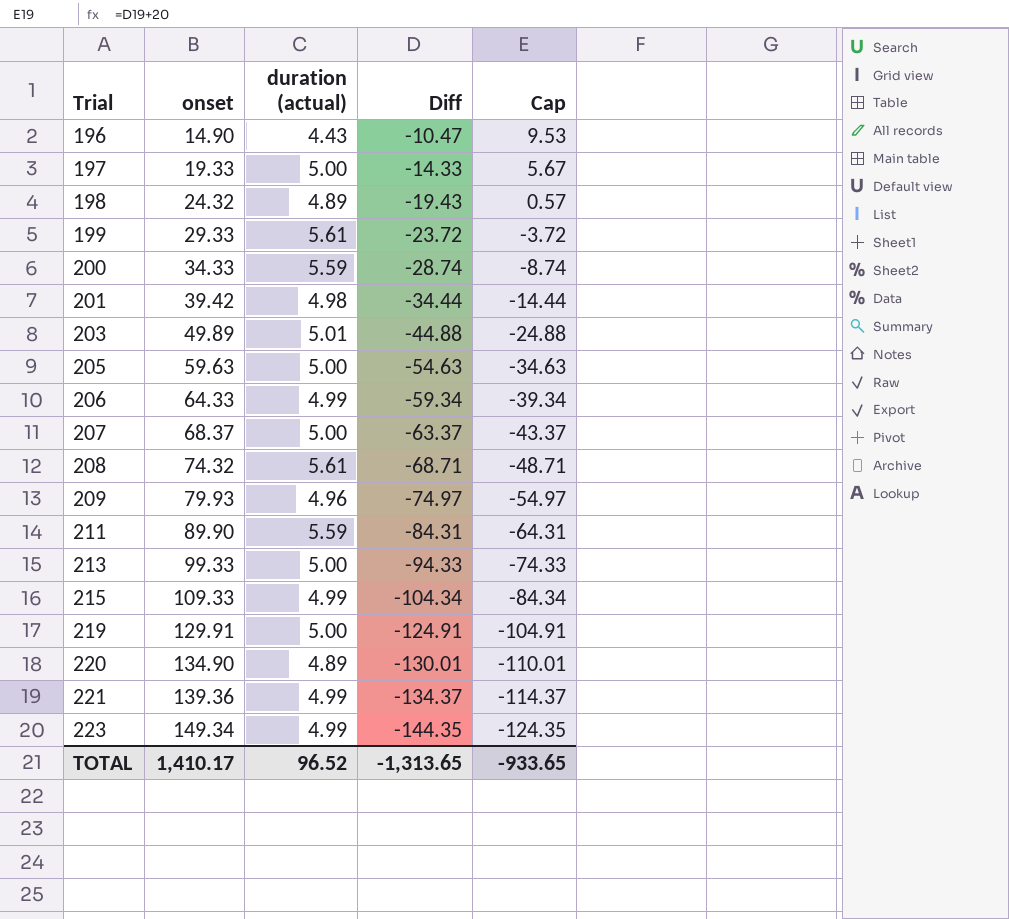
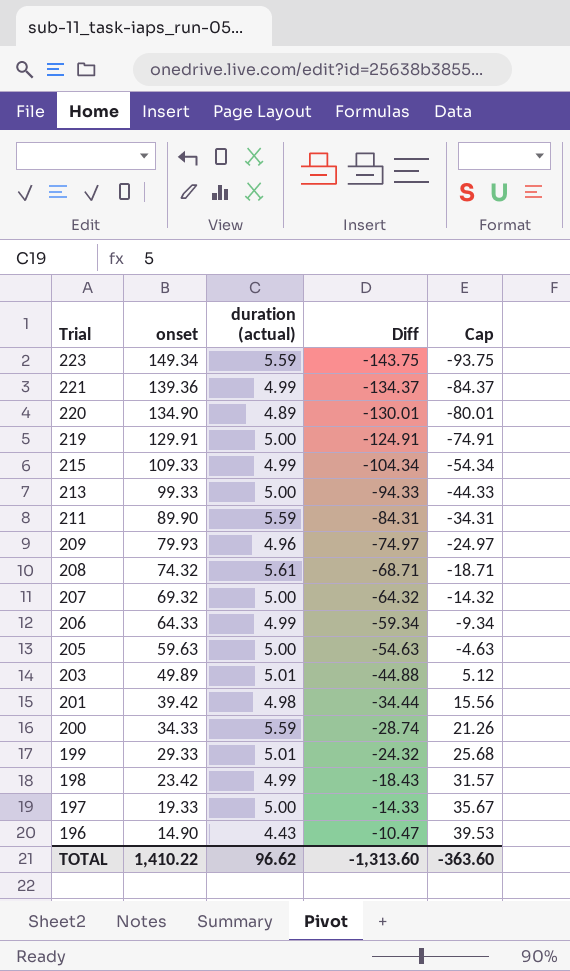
row order: Trial ascending -> Trial descending
column Cap | formula: [Diff] + 20 -> [Diff] + 50
223 | duration (actual): 4.99 -> 5.59
223 | Diff: -144.35 -> -143.75
207 | onset: 68.37 -> 69.32
207 | Diff: -63.37 -> -64.32
199 | duration (actual): 5.61 -> 5.01
199 | Diff: -23.72 -> -24.32
198 | onset: 24.32 -> 23.42
198 | duration (actual): 4.89 -> 4.99
198 | Diff: -19.43 -> -18.43
TOTAL | onset: 1,410.17 -> 1,410.22
TOTAL | duration (actual): 96.52 -> 96.62
TOTAL | Diff: -1,313.65 -> -1,313.60
TOTAL | Cap: -933.65 -> -363.60

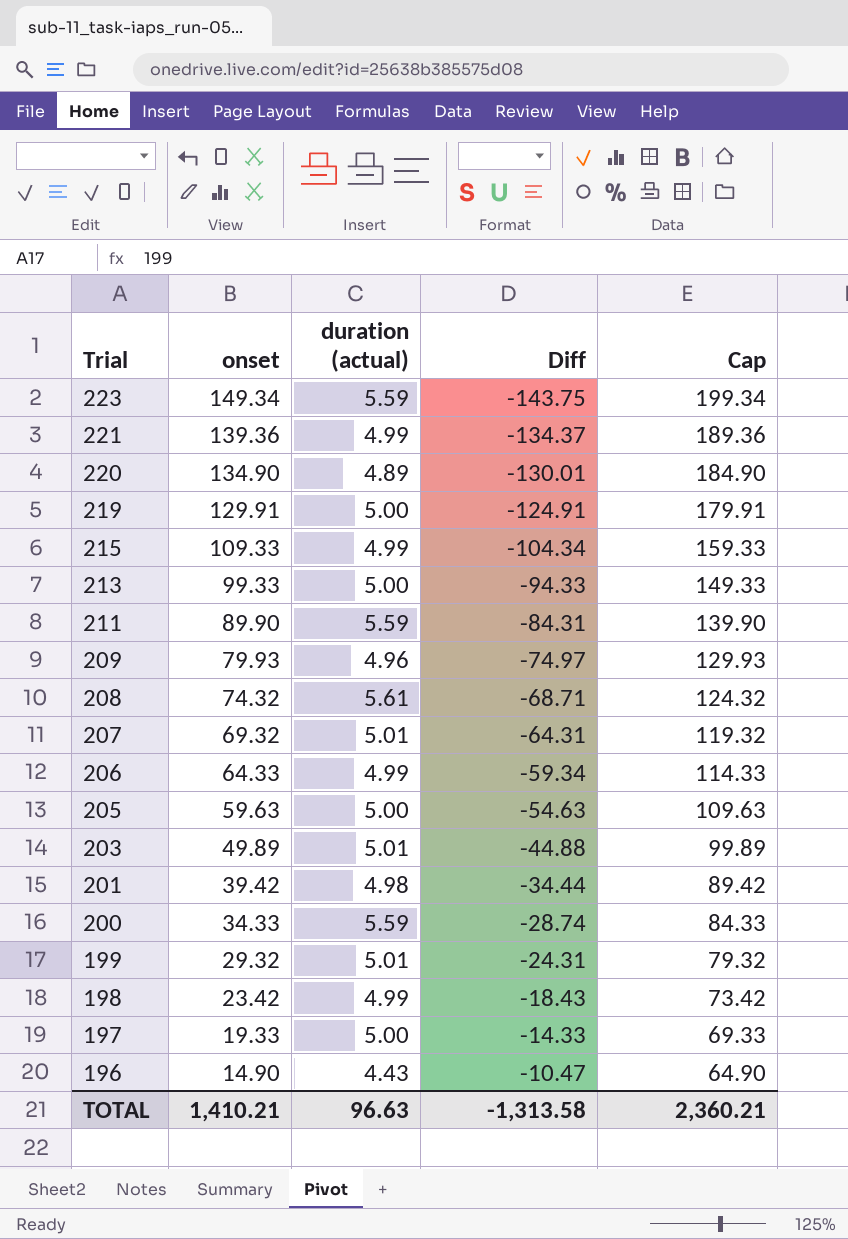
column Cap | formula: [Diff] + 50 -> [onset] + 50
207 | duration (actual): 5.00 -> 5.01
207 | Diff: -64.32 -> -64.31
199 | onset: 29.33 -> 29.32
199 | Diff: -24.32 -> -24.31
TOTAL | onset: 1,410.22 -> 1,410.21
TOTAL | duration (actual): 96.62 -> 96.63
TOTAL | Diff: -1,313.60 -> -1,313.58
TOTAL | Cap: -363.60 -> 2,360.21

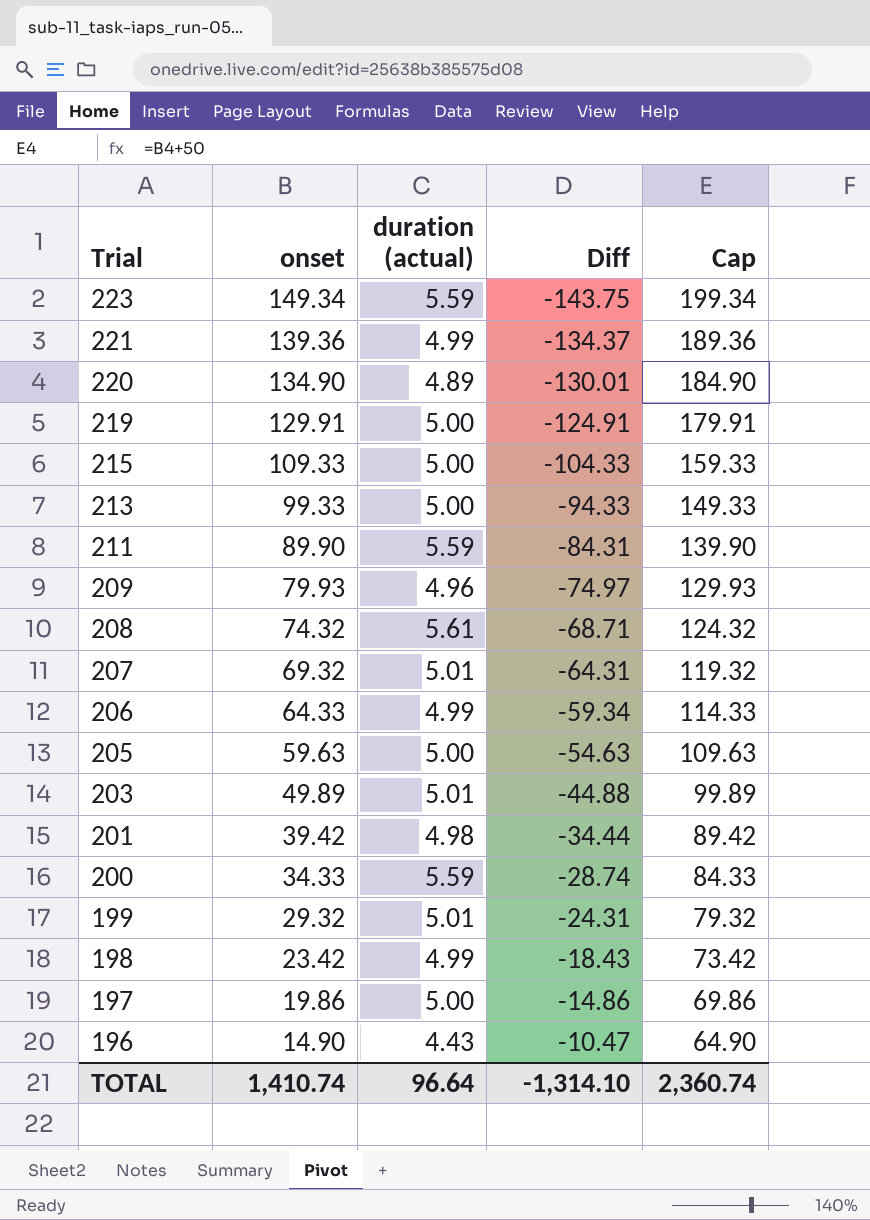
215 | duration (actual): 4.99 -> 5.00
215 | Diff: -104.34 -> -104.33
197 | onset: 19.33 -> 19.86
197 | Diff: -14.33 -> -14.86
197 | Cap: 69.33 -> 69.86
TOTAL | onset: 1,410.21 -> 1,410.74
TOTAL | duration (actual): 96.63 -> 96.64
TOTAL | Diff: -1,313.58 -> -1,314.10
TOTAL | Cap: 2,360.21 -> 2,360.74

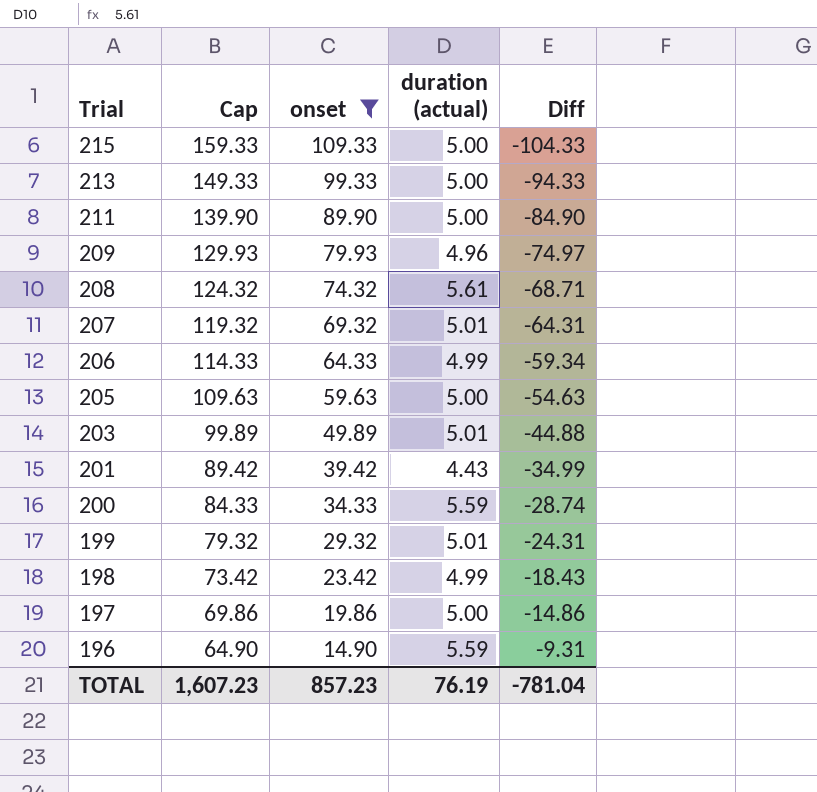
filter: none -> onset <= 109.33
column Cap | position: 5 -> 2
211 | duration (actual): 5.59 -> 5.00
211 | Diff: -84.31 -> -84.90
201 | duration (actual): 4.98 -> 4.43
201 | Diff: -34.44 -> -34.99
196 | duration (actual): 4.43 -> 5.59
196 | Diff: -10.47 -> -9.31
TOTAL | Cap: 2,360.74 -> 1,607.23
TOTAL | onset: 1,410.74 -> 857.23
TOTAL | duration (actual): 96.64 -> 76.19
TOTAL | Diff: -1,314.10 -> -781.04

